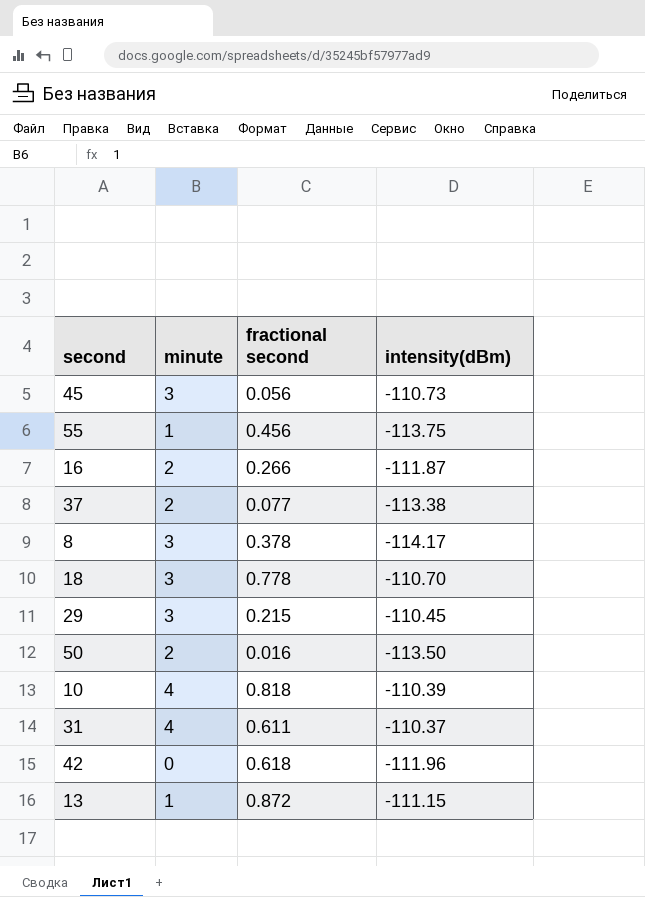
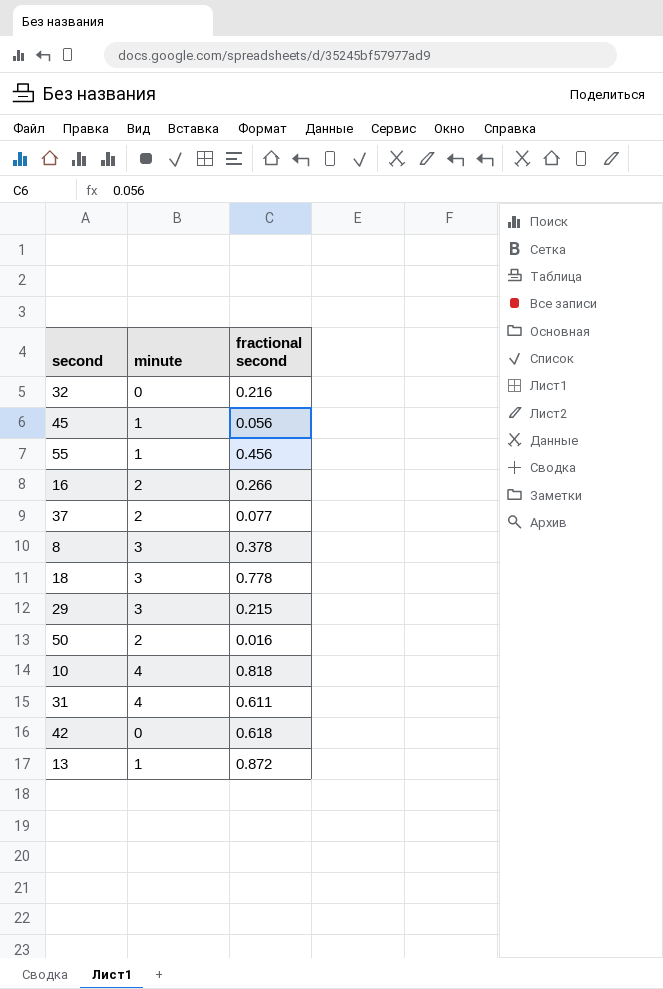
column intensity(dBm) | position: 4 -> none
row 32: none -> 0 | 0.216
45 | minute: 3 -> 1

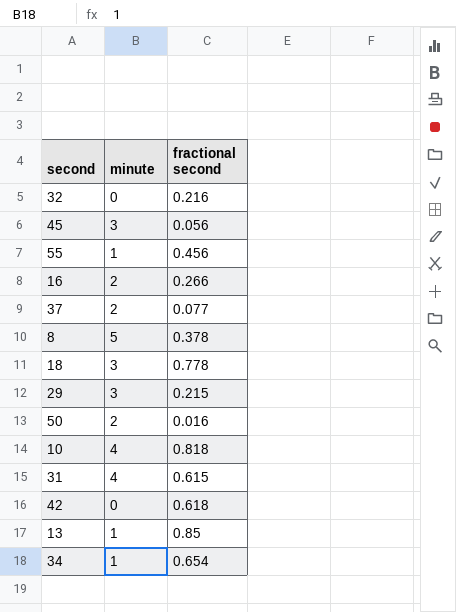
45 | minute: 1 -> 3
8 | minute: 3 -> 5
31 | fractional second: 0.611 -> 0.615
13 | fractional second: 0.872 -> 0.85
row 34: none -> 1 | 0.654

